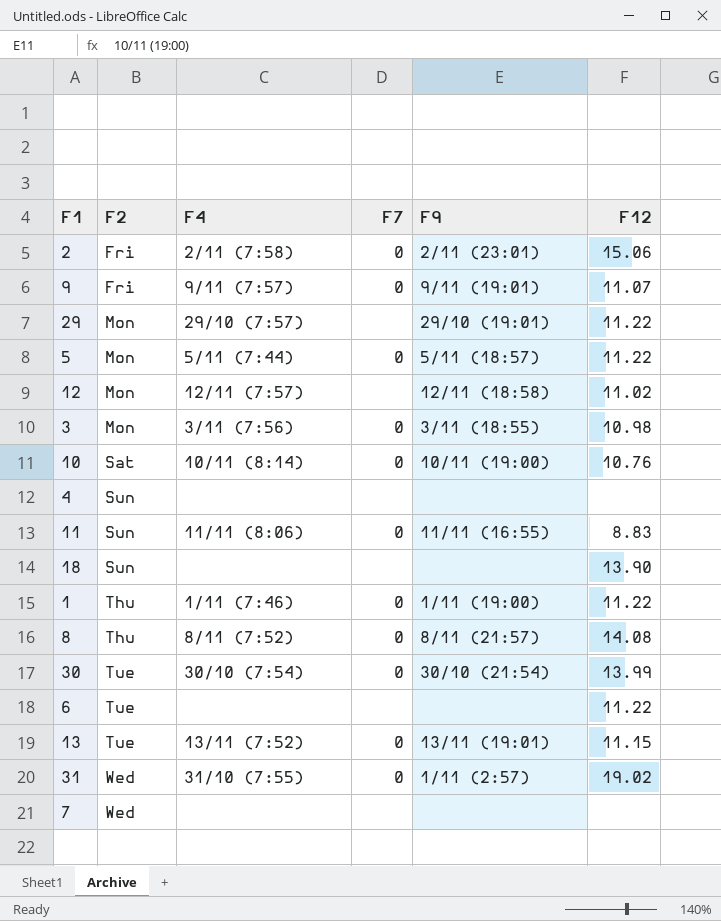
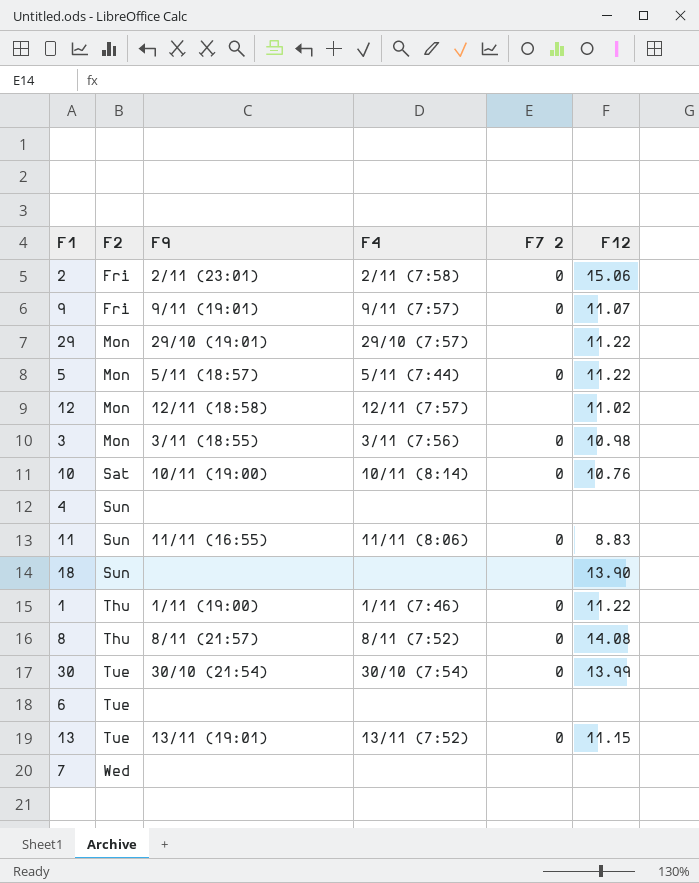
column F9 | position: 5 -> 3
column name: F7 -> F7 2
row 31: Wed | 31/10 (7:55) | 0 | 1/11 (2:57) | 19.02 -> none
6 | F12: 11.22 -> none

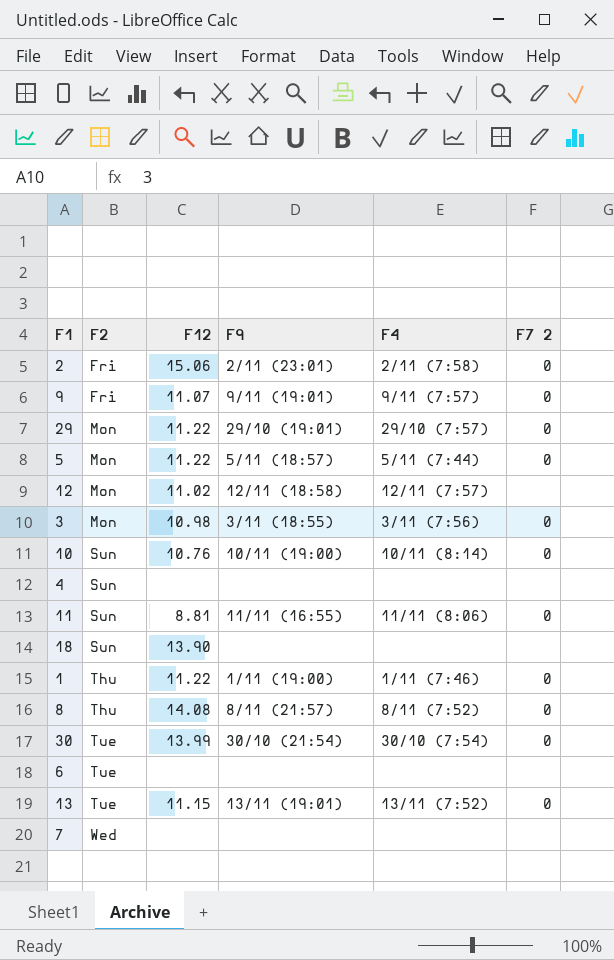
column F12 | position: 6 -> 3
29 | F7 2: none -> 0
10 | F2: Sat -> Sun
11 | F12: 8.83 -> 8.81

